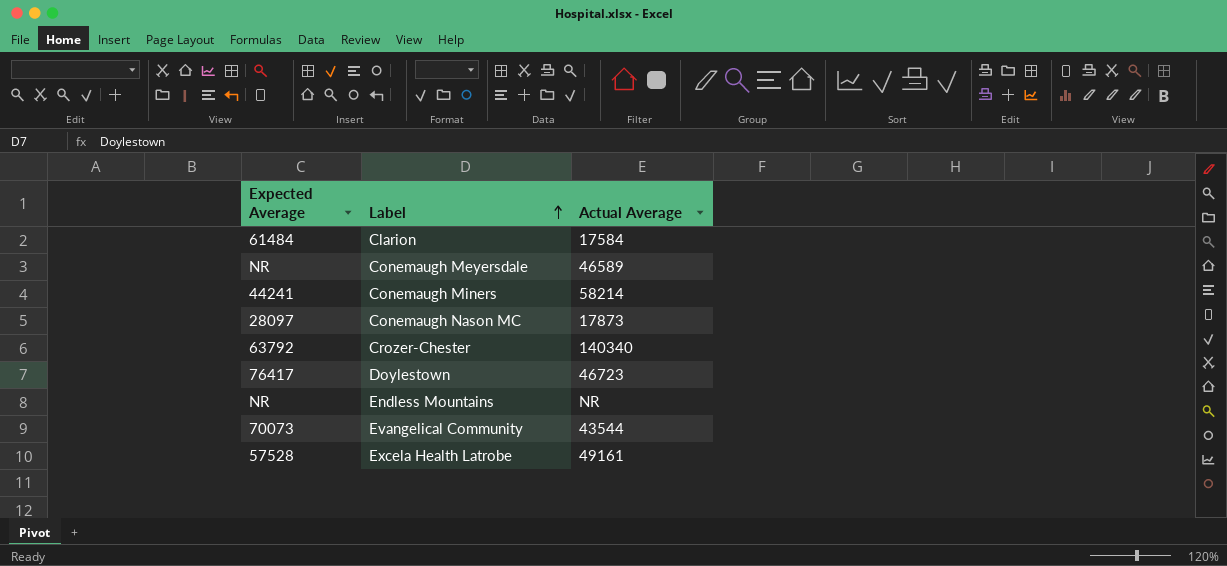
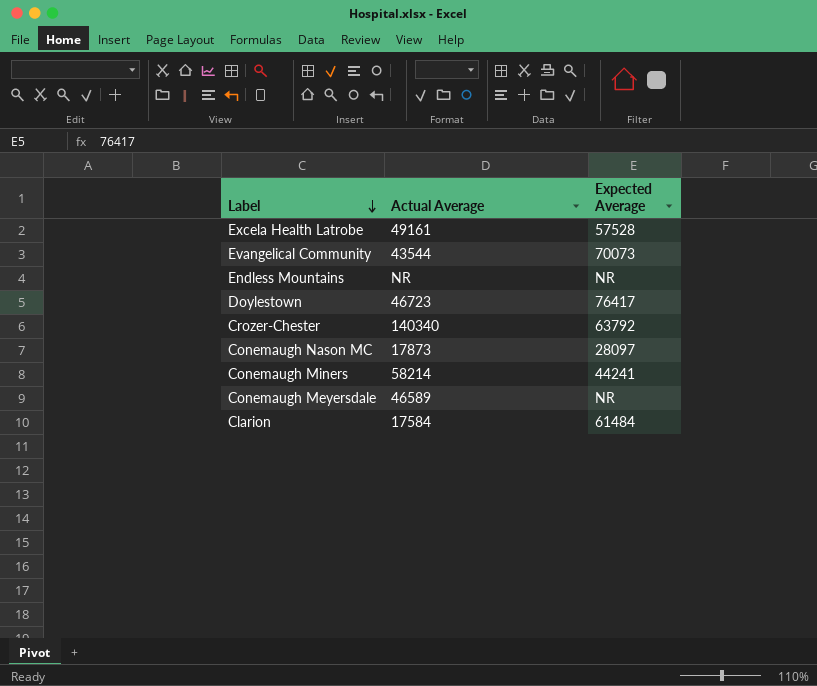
row order: Label ascending -> Label descending
column Expected Average | position: 1 -> 3

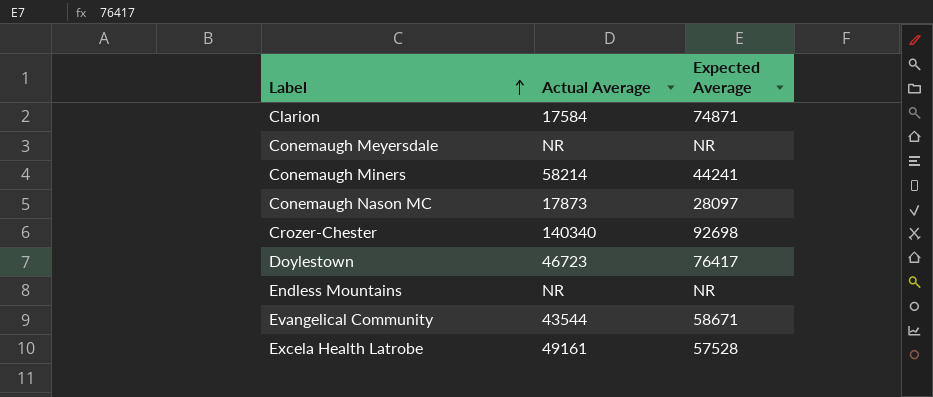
row order: Label descending -> Label ascending
Clarion | Expected Average: 61484 -> 74871
Conemaugh Meyersdale | Actual Average: 46589 -> NR
Crozer-Chester | Expected Average: 63792 -> 92698
Evangelical Community | Expected Average: 70073 -> 58671

